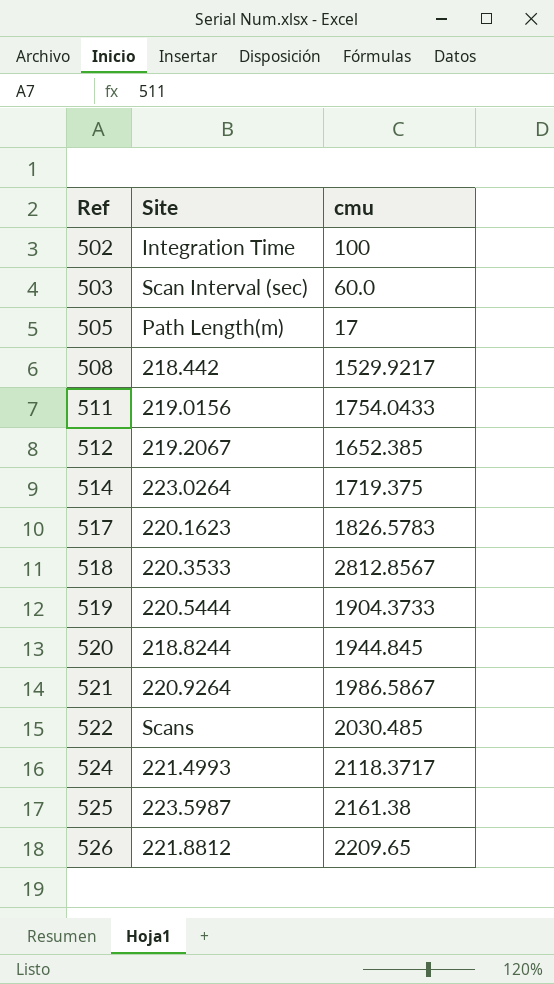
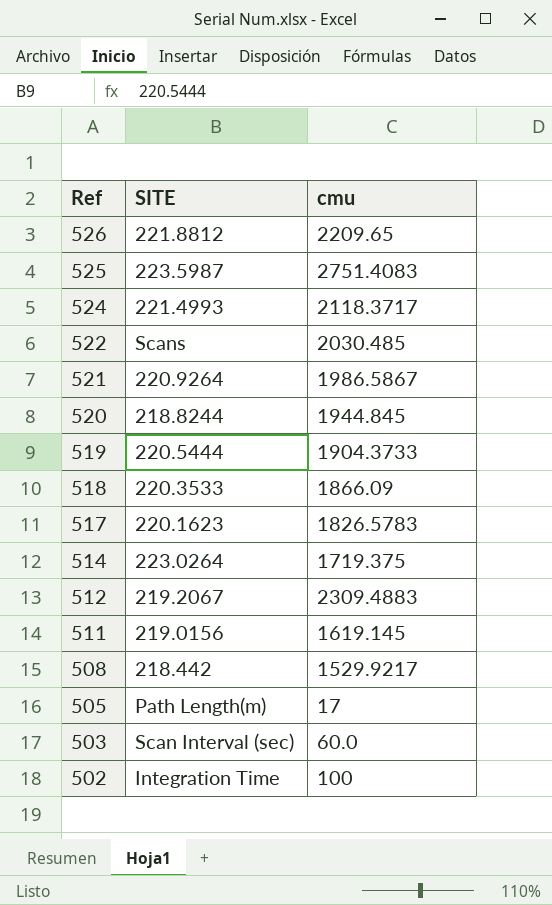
row order: Ref ascending -> Ref descending
column name: Site -> SITE
525 | cmu: 2161.38 -> 2751.4083
518 | cmu: 2812.8567 -> 1866.09
512 | cmu: 1652.385 -> 2309.4883
511 | cmu: 1754.0433 -> 1619.145

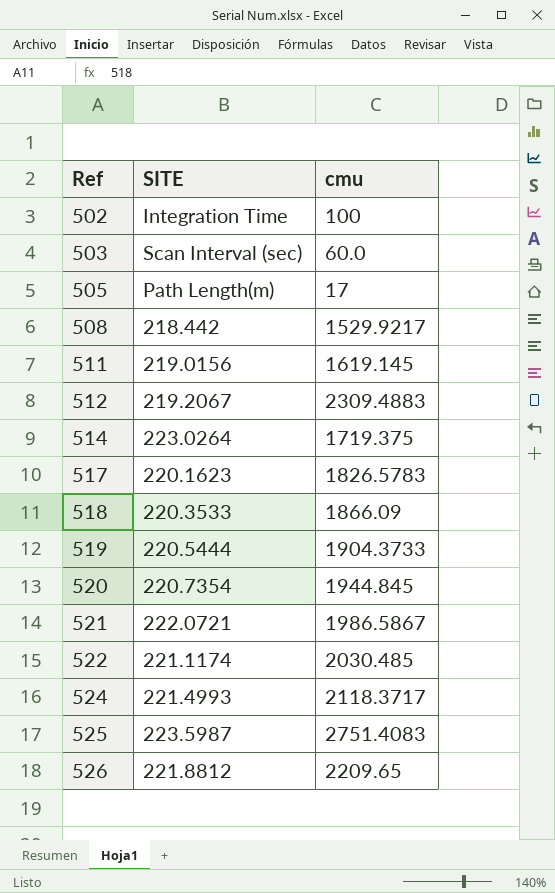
row order: Ref descending -> Ref ascending
520 | SITE: 218.8244 -> 220.7354
521 | SITE: 220.9264 -> 222.0721
522 | SITE: Scans -> 221.1174

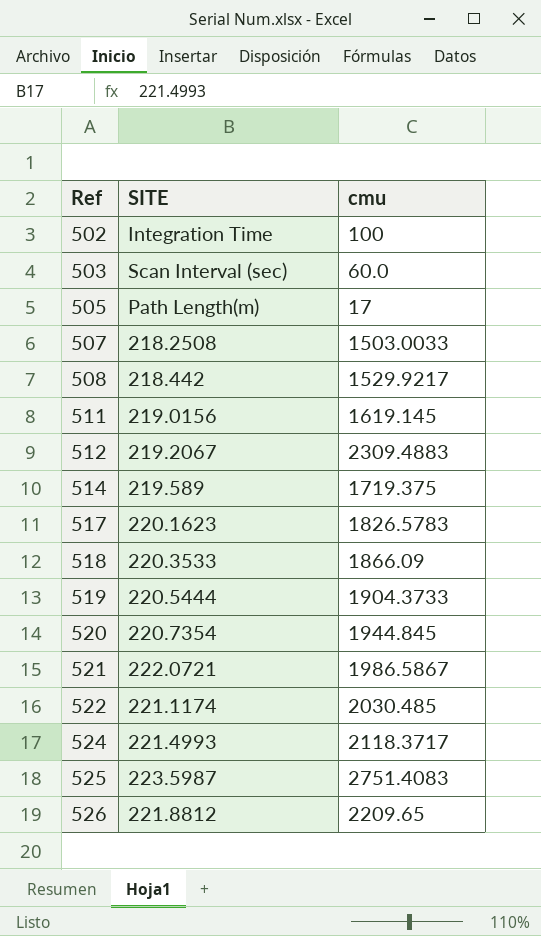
row 507: none -> 218.2508 | 1503.0033
514 | SITE: 223.0264 -> 219.589

